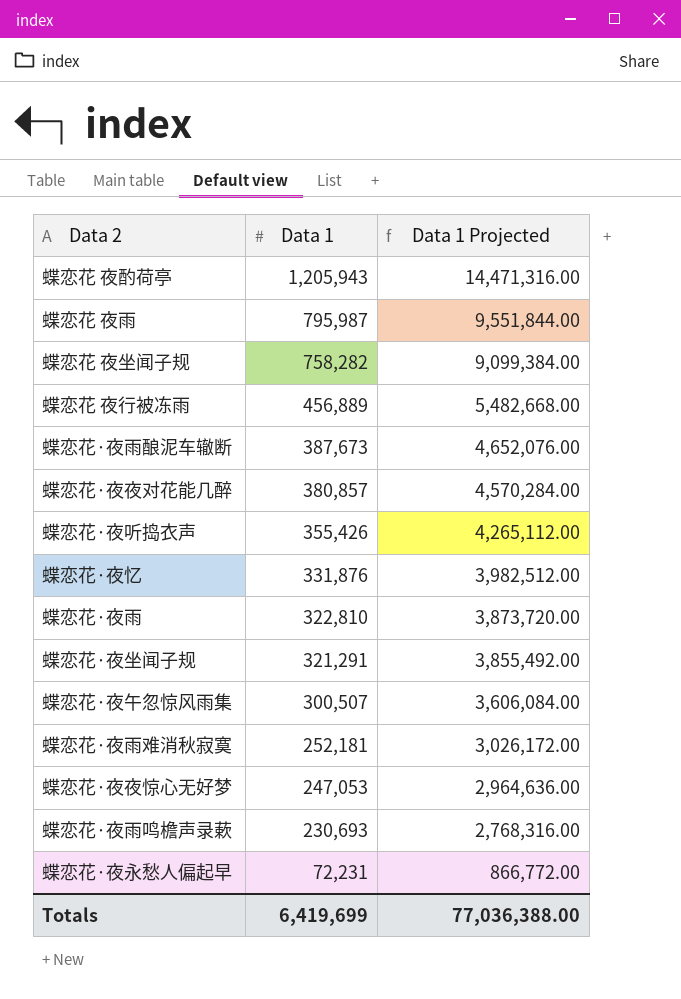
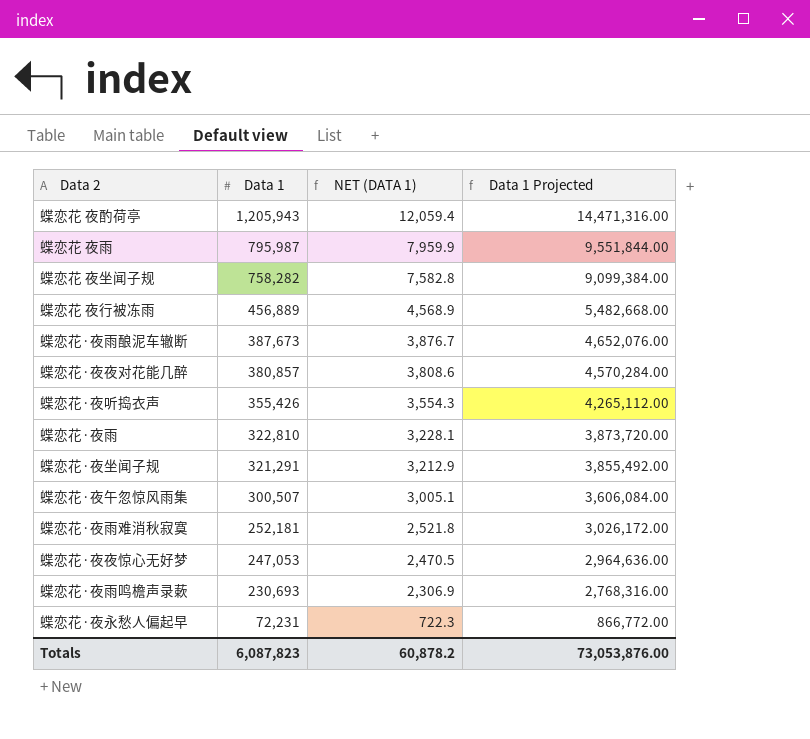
column NET (DATA 1) | formula: none -> [Data 1] * 0.01
row 蝶恋花·夜忆: 331,876 | 3,982,512.00 -> none
Totals | Data 1: 6,419,699 -> 6,087,823
Totals | Data 1 Projected: 77,036,388.00 -> 73,053,876.00

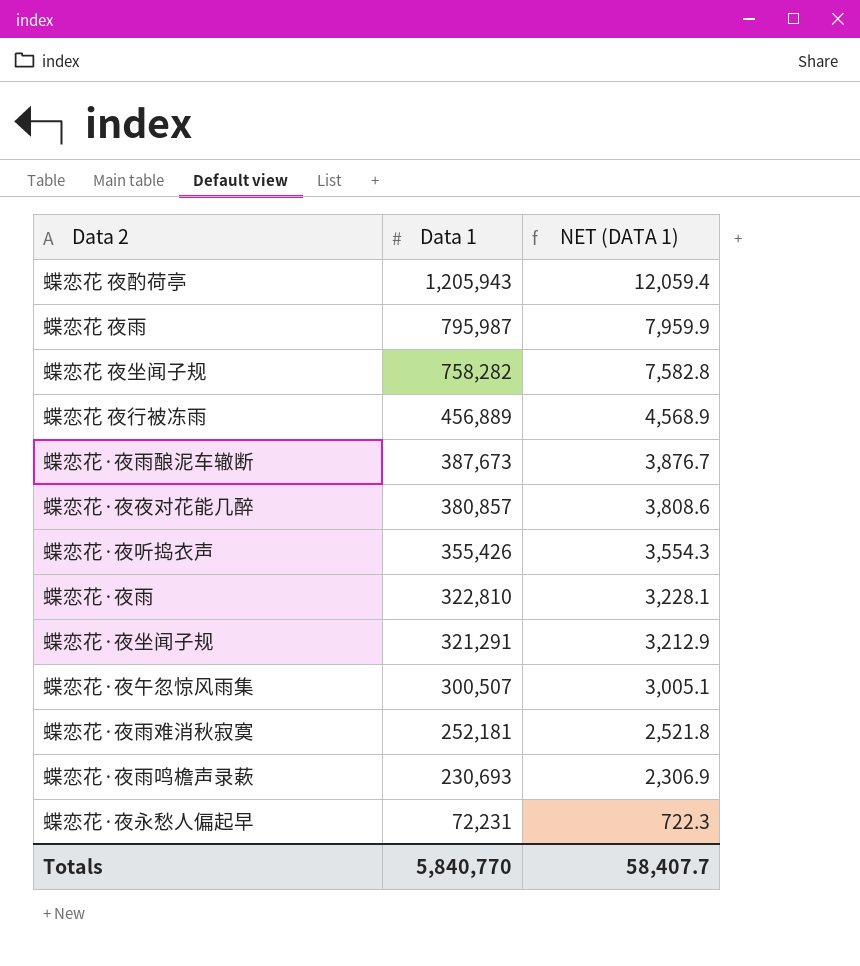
column Data 1 Projected | formula: [Data 1] * 12 -> none
row 蝶恋花·夜夜惊心无好梦: 247,053 | 2,470.5 | 2,964,636.00 -> none
Totals | Data 1: 6,087,823 -> 5,840,770
Totals | NET (DATA 1): 60,878.2 -> 58,407.7

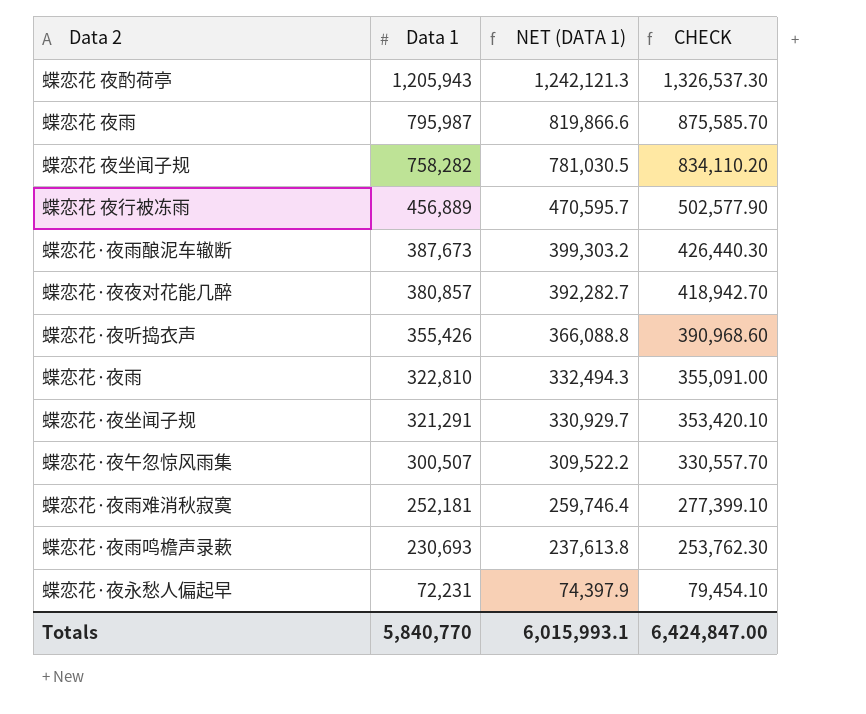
column NET (DATA 1) | formula: [Data 1] * 0.01 -> [Data 1] * 1.03
column CHECK | formula: none -> [Data 1] * 1.1
Totals | NET (DATA 1): 58,407.7 -> 6,015,993.1

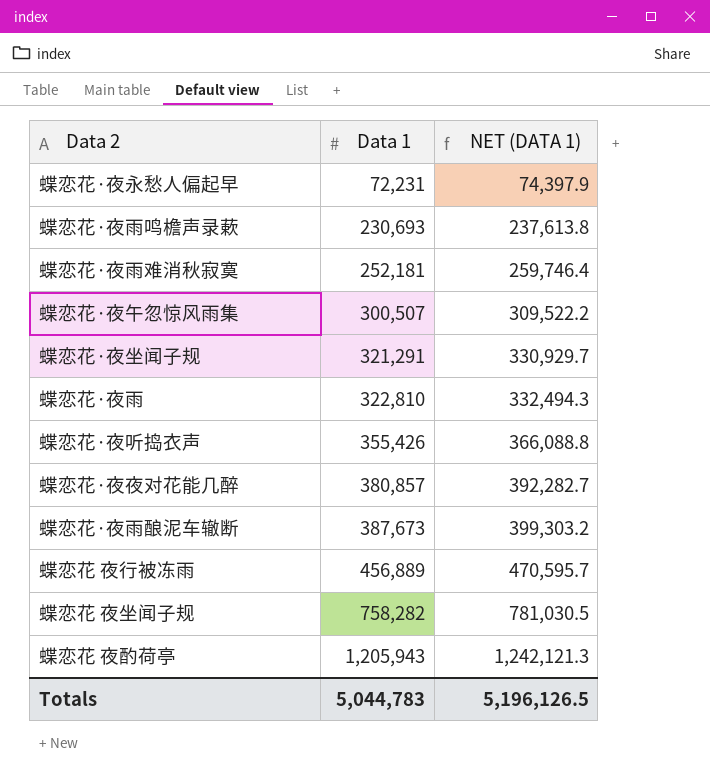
row order: Data 1 descending -> Data 1 ascending
column CHECK | formula: [Data 1] * 1.1 -> none
row 蝶恋花 夜雨: 795,987 | 819,866.6 | 875,585.70 -> none
Totals | Data 1: 5,840,770 -> 5,044,783
Totals | NET (DATA 1): 6,015,993.1 -> 5,196,126.5

